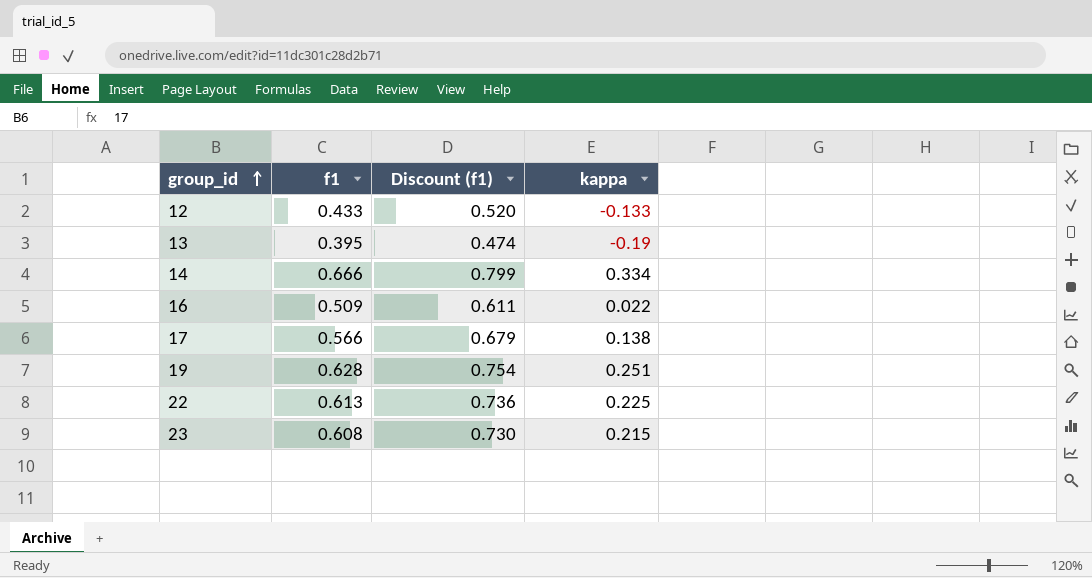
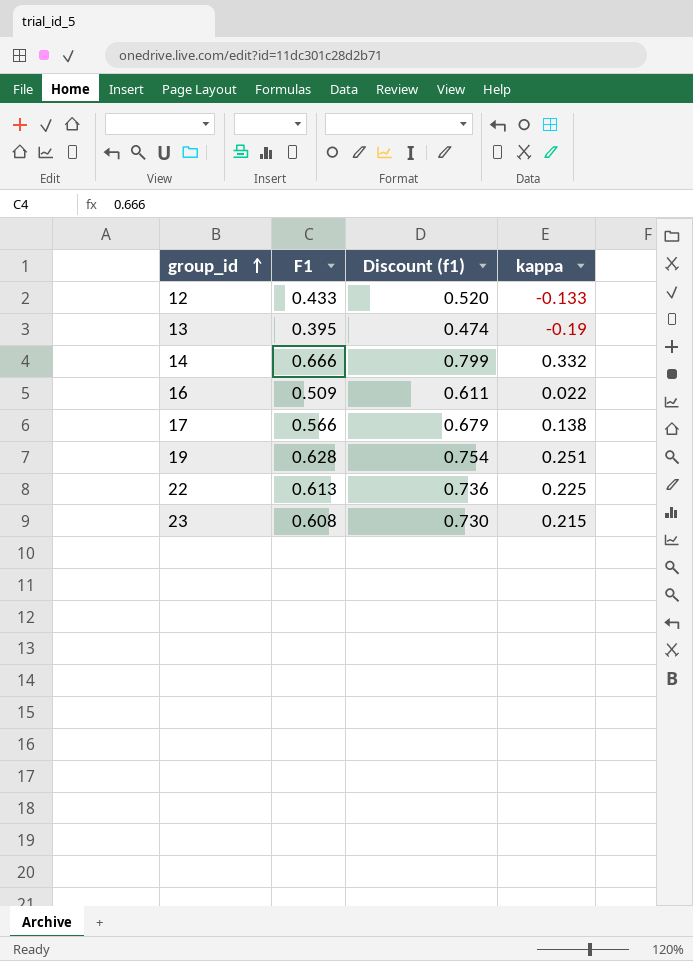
column name: f1 -> F1
14 | kappa: 0.334 -> 0.332

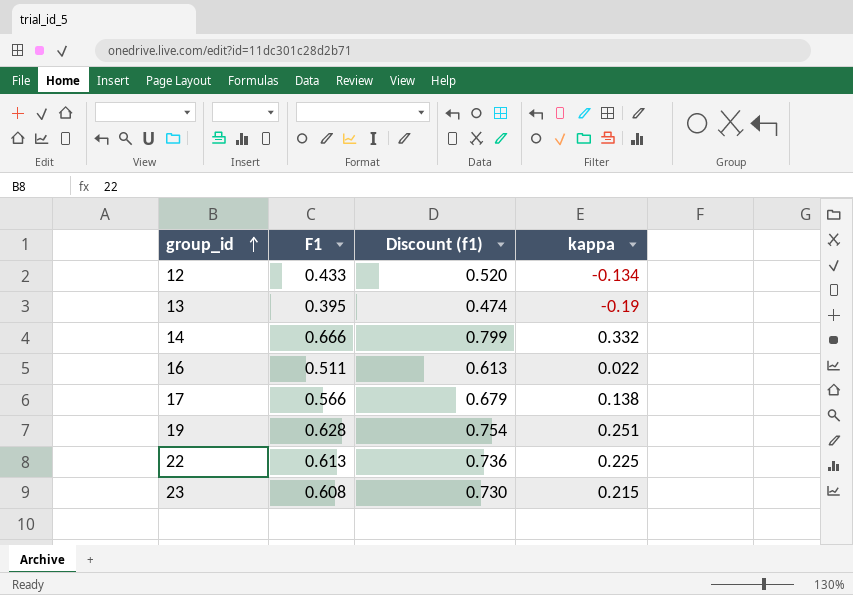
12 | kappa: -0.133 -> -0.134
16 | F1: 0.509 -> 0.511
16 | Discount (f1): 0.611 -> 0.613

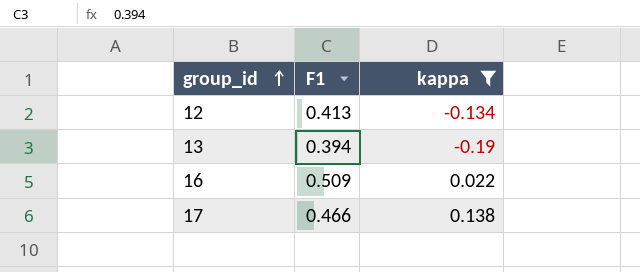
filter: none -> kappa <= 0.138
column Discount (f1) | formula: [F1] * 1.2 -> none
12 | F1: 0.433 -> 0.413
13 | F1: 0.395 -> 0.394
16 | F1: 0.511 -> 0.509
17 | F1: 0.566 -> 0.466

